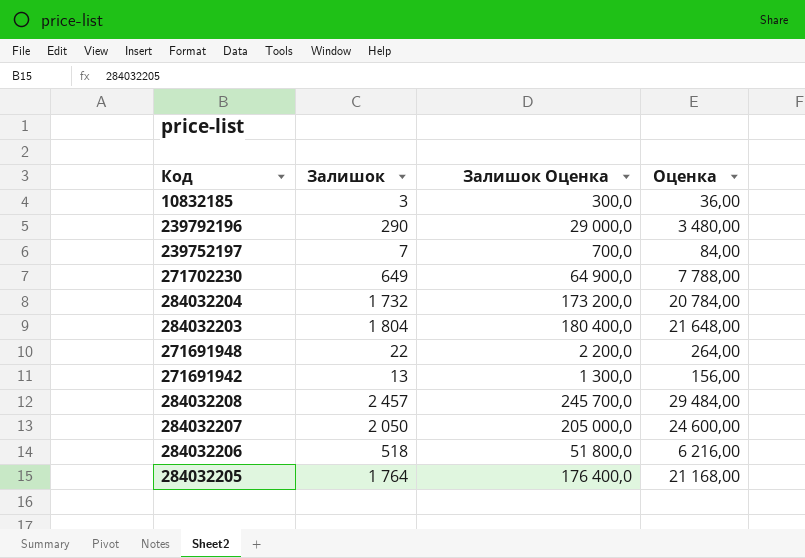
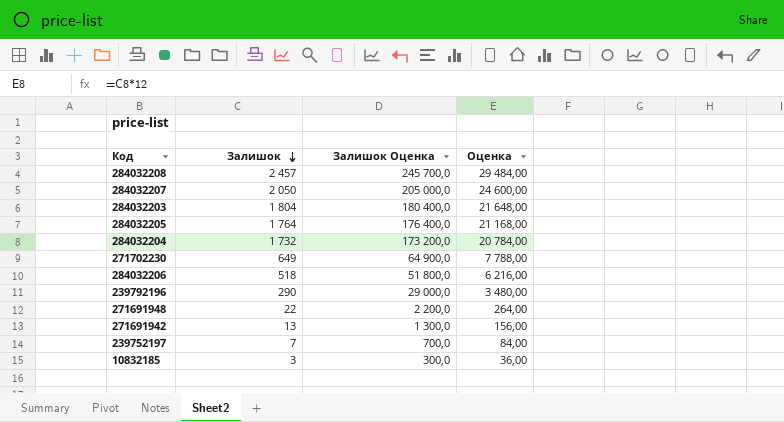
row order: none -> Залишок descending

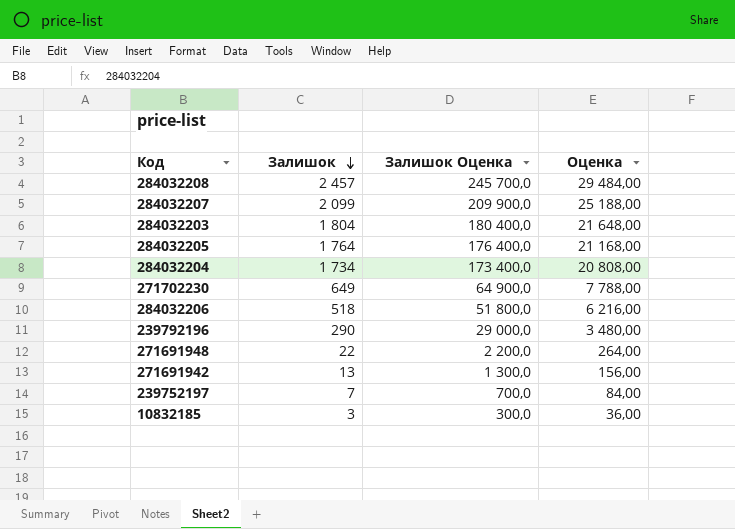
284032207 | Залишок: 2 050 -> 2 099
284032207 | Залишок Оценка: 205 000,0 -> 209 900,0
284032207 | Оценка: 24 600,00 -> 25 188,00
284032204 | Залишок: 1 732 -> 1 734
284032204 | Залишок Оценка: 173 200,0 -> 173 400,0
284032204 | Оценка: 20 784,00 -> 20 808,00

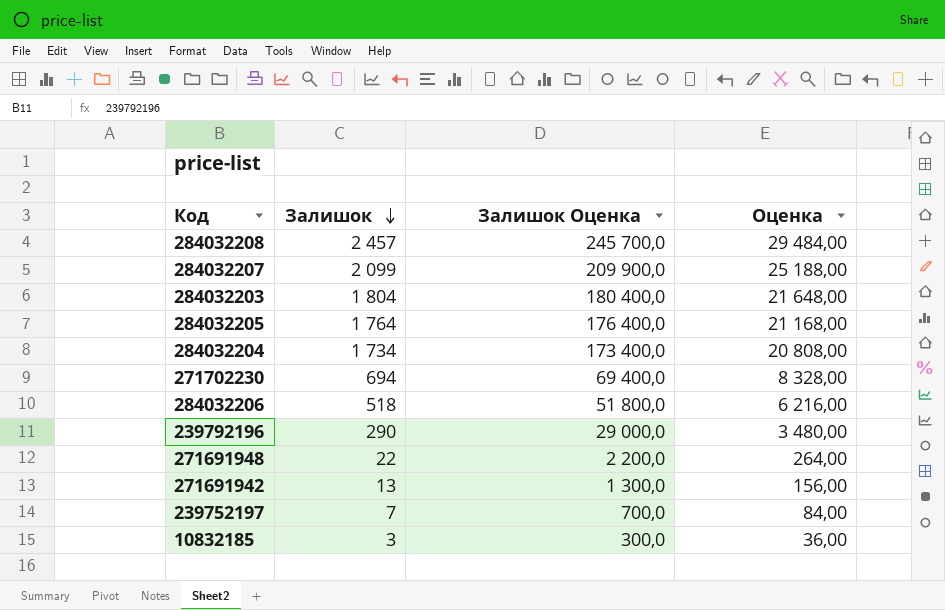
271702230 | Залишок: 649 -> 694
271702230 | Залишок Оценка: 64 900,0 -> 69 400,0
271702230 | Оценка: 7 788,00 -> 8 328,00

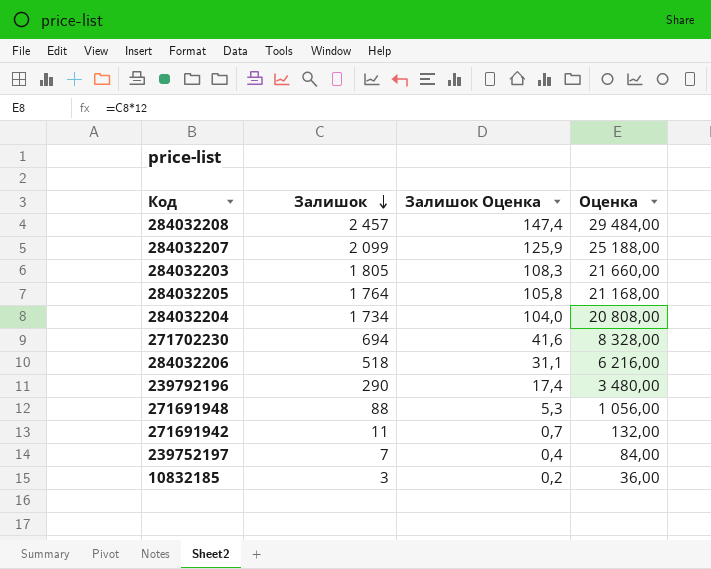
column Залишок Оценка | formula: [Залишок] * 100 -> [Залишок] * 0,06
284032203 | Залишок: 1 804 -> 1 805
284032203 | Оценка: 21 648,00 -> 21 660,00
271691948 | Залишок: 22 -> 88
271691948 | Оценка: 264,00 -> 1 056,00
271691942 | Залишок: 13 -> 11
271691942 | Оценка: 156,00 -> 132,00

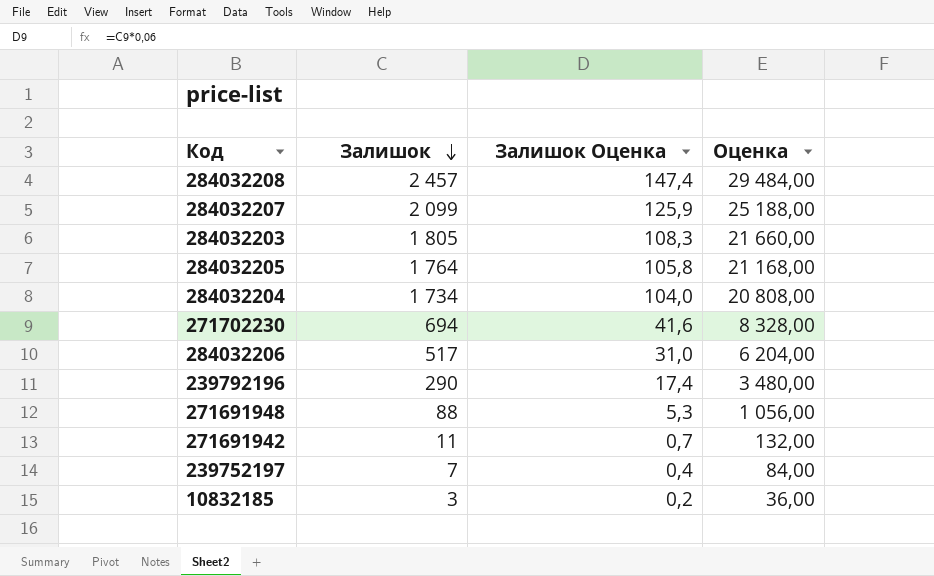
284032206 | Залишок: 518 -> 517
284032206 | Залишок Оценка: 31,1 -> 31,0
284032206 | Оценка: 6 216,00 -> 6 204,00

